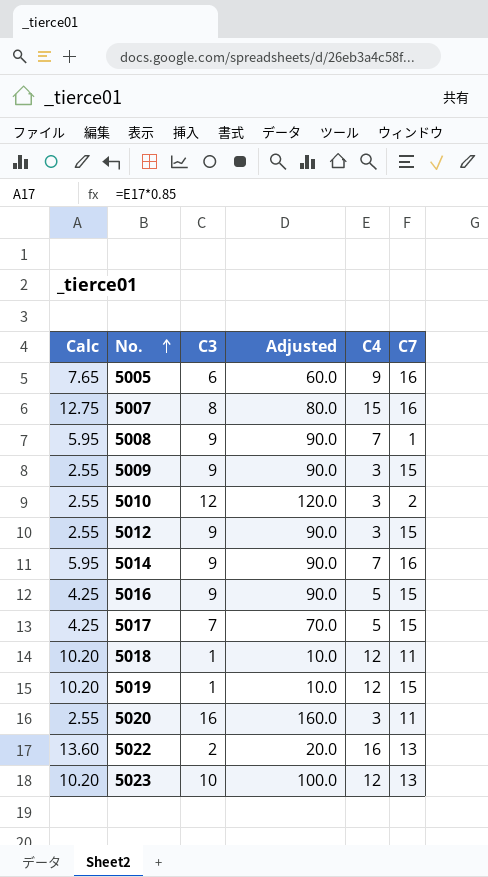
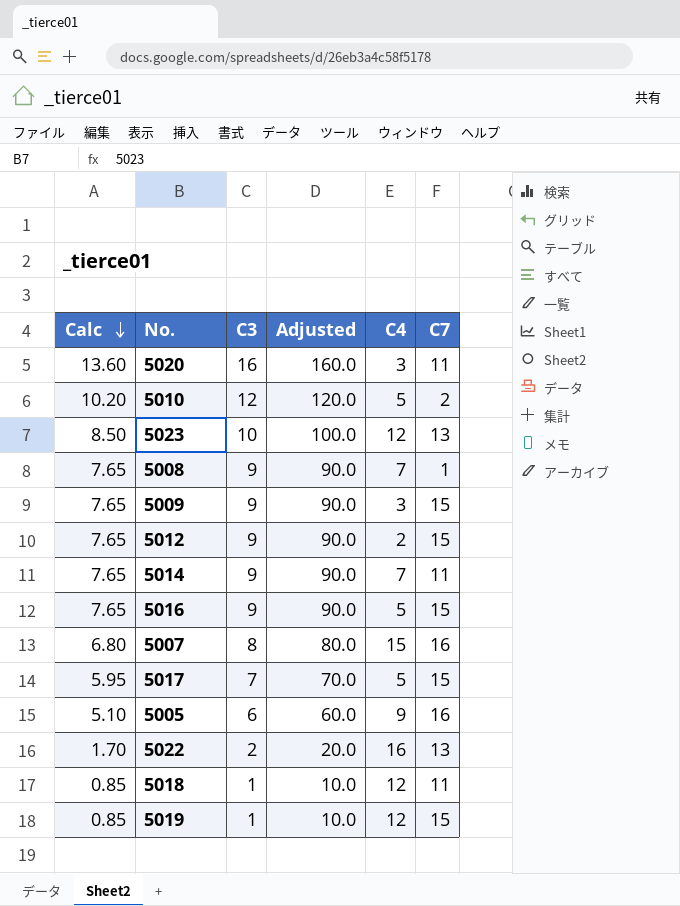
row order: No. ascending -> Calc descending
column Calc | formula: [C4] * 0.85 -> [C3] * 0.85
5010 | C4: 3 -> 5
5012 | C4: 3 -> 2
5014 | C7: 16 -> 11

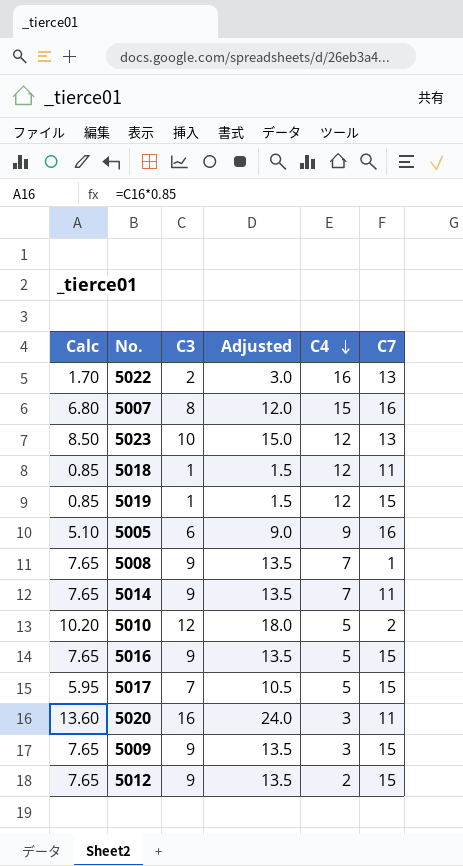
row order: Calc descending -> C4 descending
column Adjusted | formula: [C3] * 10 -> [C3] * 1.5

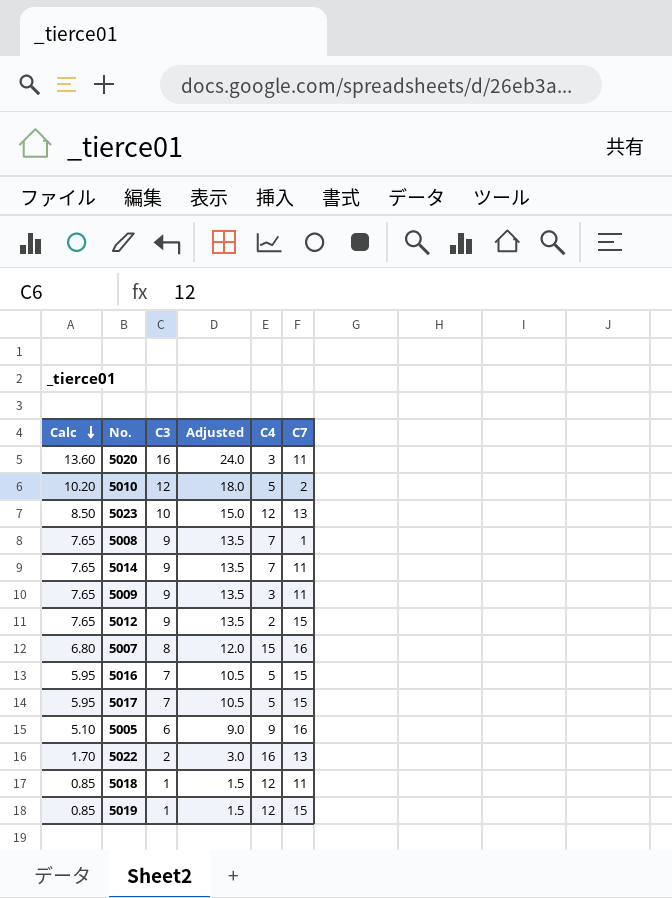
row order: C4 descending -> Calc descending
5009 | C7: 15 -> 11
5016 | Calc: 7.65 -> 5.95
5016 | C3: 9 -> 7
5016 | Adjusted: 13.5 -> 10.5

